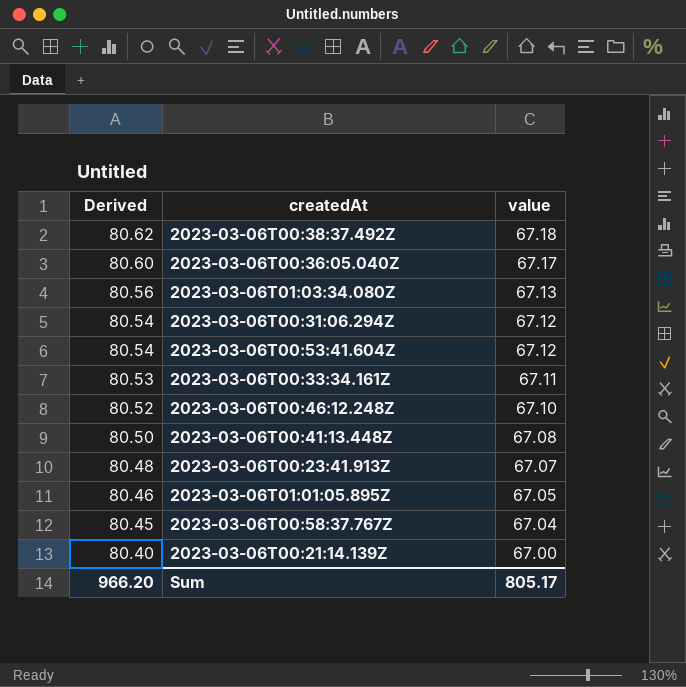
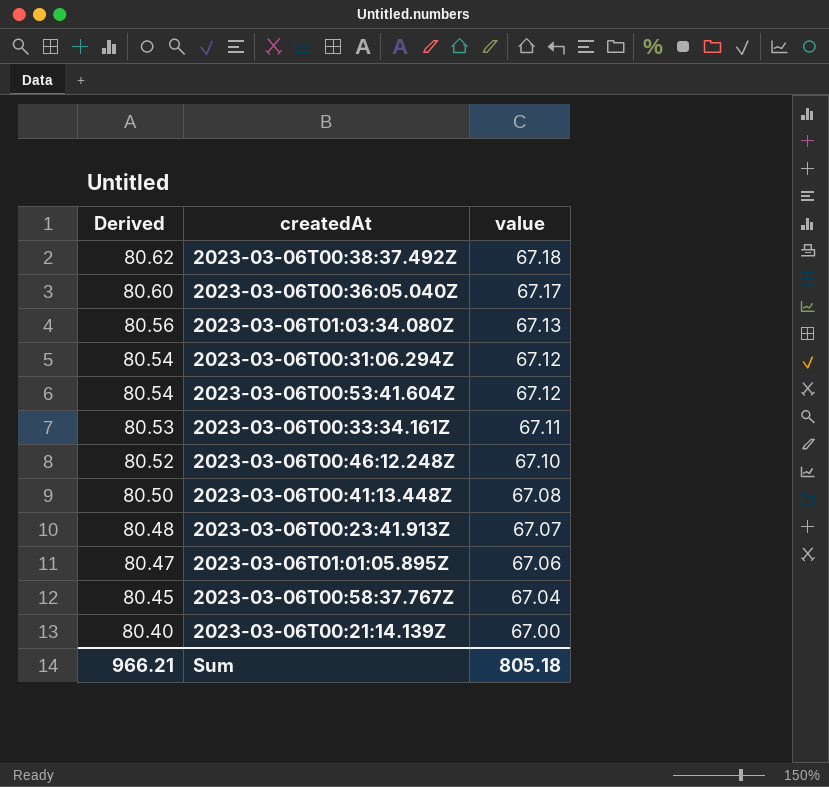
2023-03-06T01:01:05.895Z | Derived: 80.46 -> 80.47
2023-03-06T01:01:05.895Z | value: 67.05 -> 67.06
Sum | Derived: 966.20 -> 966.21
Sum | value: 805.17 -> 805.18

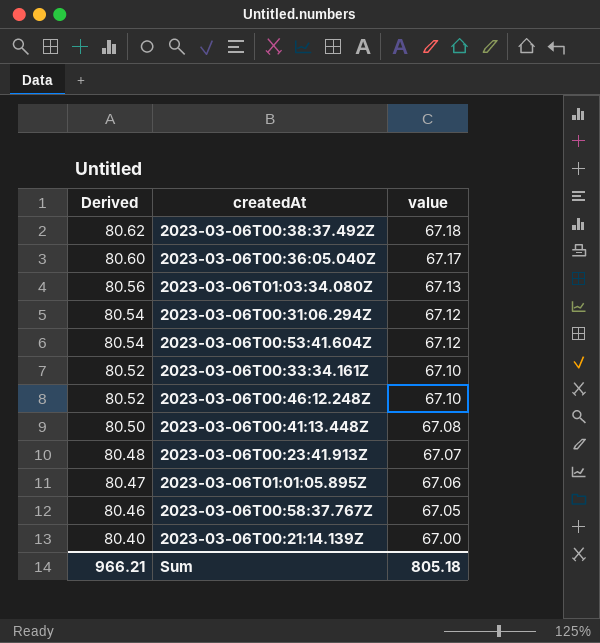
2023-03-06T00:33:34.161Z | Derived: 80.53 -> 80.52
2023-03-06T00:33:34.161Z | value: 67.11 -> 67.10
2023-03-06T00:58:37.767Z | Derived: 80.45 -> 80.46
2023-03-06T00:58:37.767Z | value: 67.04 -> 67.05

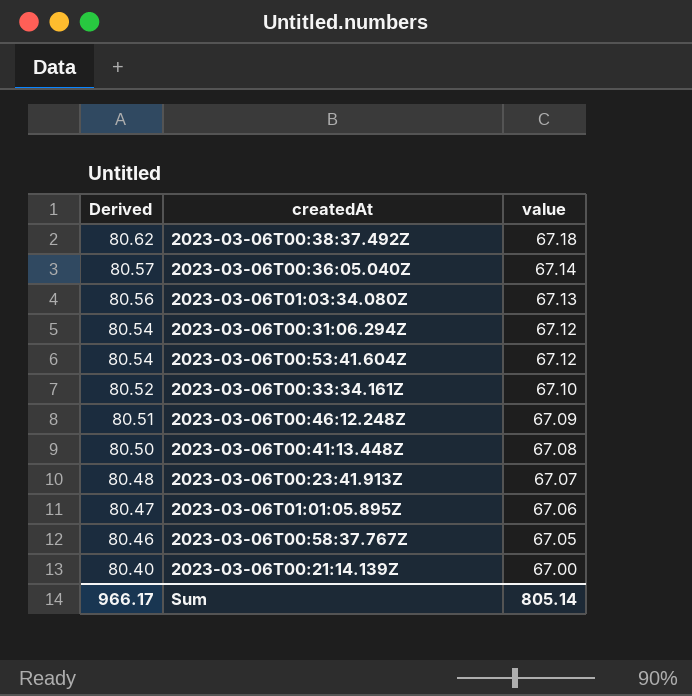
2023-03-06T00:36:05.040Z | Derived: 80.60 -> 80.57
2023-03-06T00:36:05.040Z | value: 67.17 -> 67.14
2023-03-06T00:46:12.248Z | Derived: 80.52 -> 80.51
2023-03-06T00:46:12.248Z | value: 67.10 -> 67.09
Sum | Derived: 966.21 -> 966.17
Sum | value: 805.18 -> 805.14

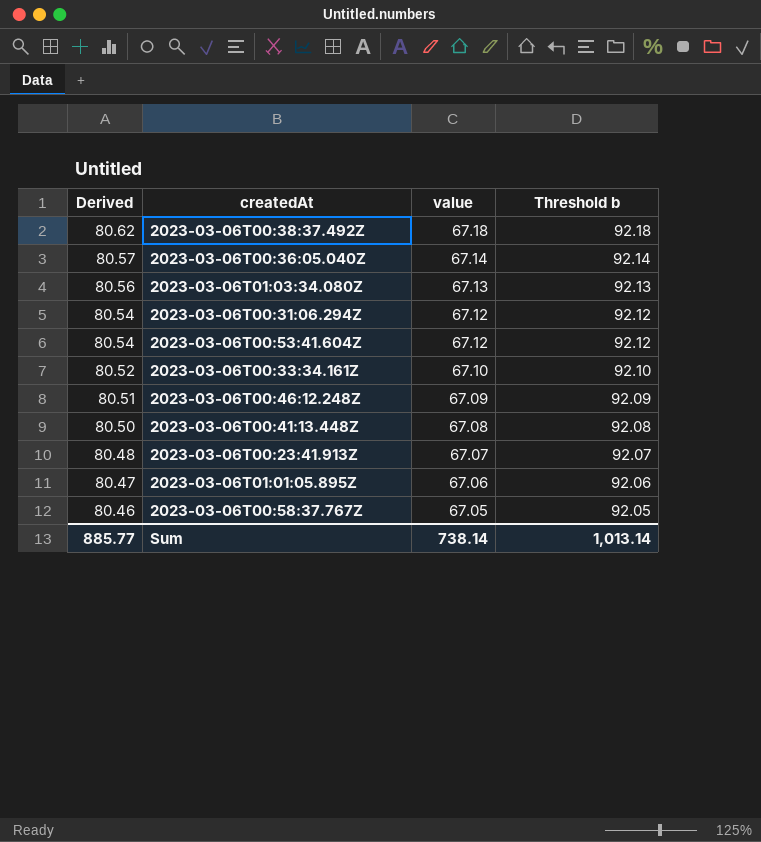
column Threshold b | formula: none -> [value] + 25
row 2023-03-06T00:21:14.139Z: 80.40 | 67.00 -> none
Sum | Derived: 966.17 -> 885.77
Sum | value: 805.14 -> 738.14

